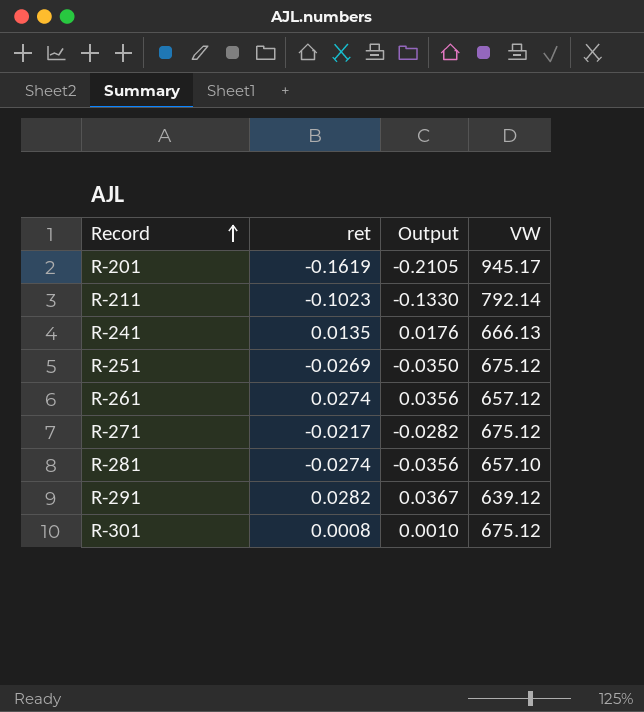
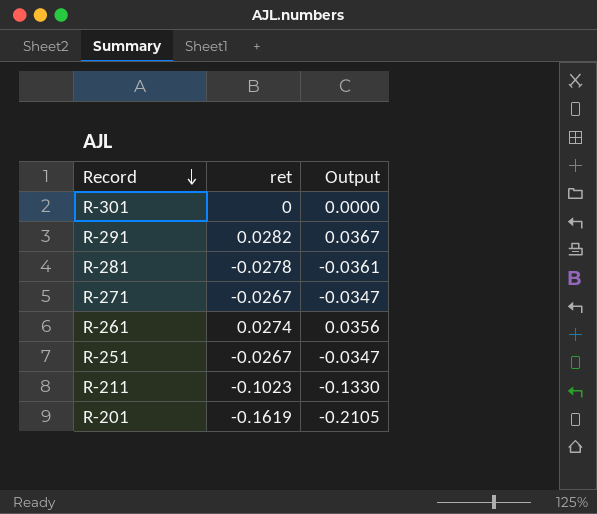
row order: Record ascending -> Record descending
column VW | position: 4 -> none
row R-241: 0.0135 | 0.0176 | 666.13 -> none
R-301 | ret: 0.0008 -> 0
R-301 | Output: 0.0010 -> 0.0000
R-281 | ret: -0.0274 -> -0.0278
R-281 | Output: -0.0356 -> -0.0361
R-271 | ret: -0.0217 -> -0.0267
R-271 | Output: -0.0282 -> -0.0347
R-251 | ret: -0.0269 -> -0.0267
R-251 | Output: -0.0350 -> -0.0347

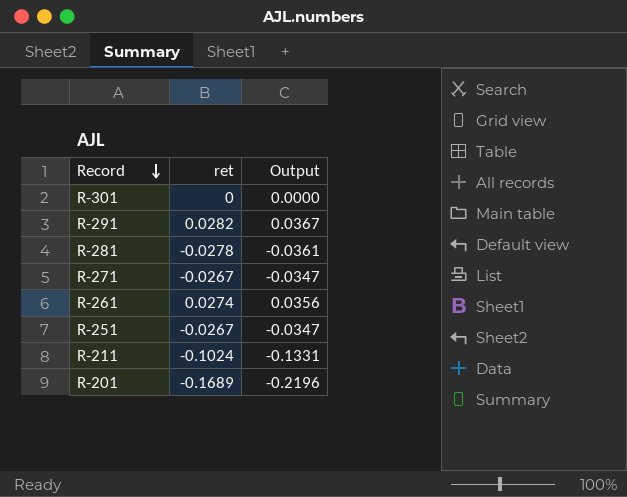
R-211 | ret: -0.1023 -> -0.1024
R-211 | Output: -0.1330 -> -0.1331
R-201 | ret: -0.1619 -> -0.1689
R-201 | Output: -0.2105 -> -0.2196

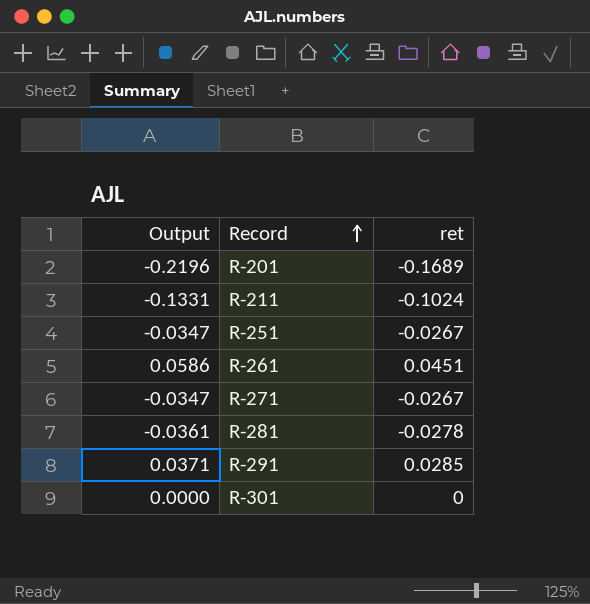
row order: Record descending -> Record ascending
column Output | position: 3 -> 1
R-261 | Output: 0.0356 -> 0.0586
R-261 | ret: 0.0274 -> 0.0451
R-291 | Output: 0.0367 -> 0.0371
R-291 | ret: 0.0282 -> 0.0285

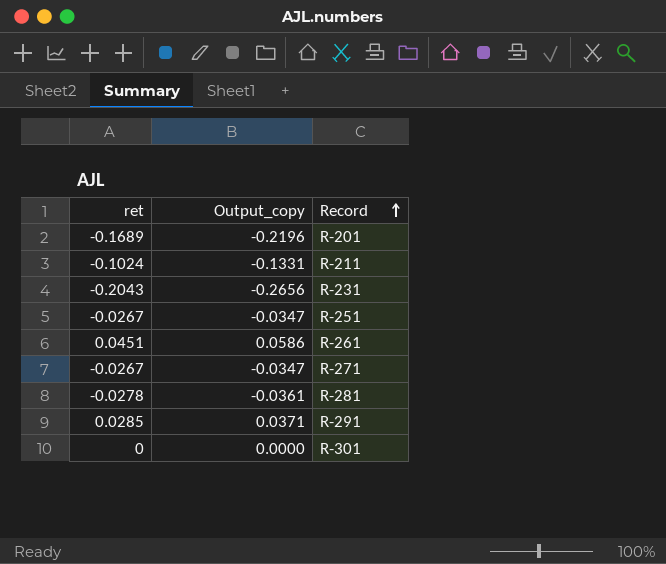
column ret | position: 3 -> 1
column name: Output -> Output_copy
row R-231: none -> -0.2043 | -0.2656

